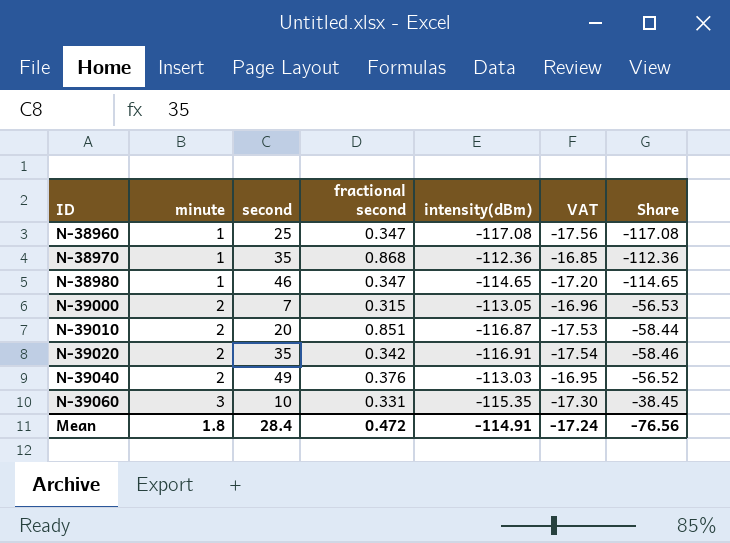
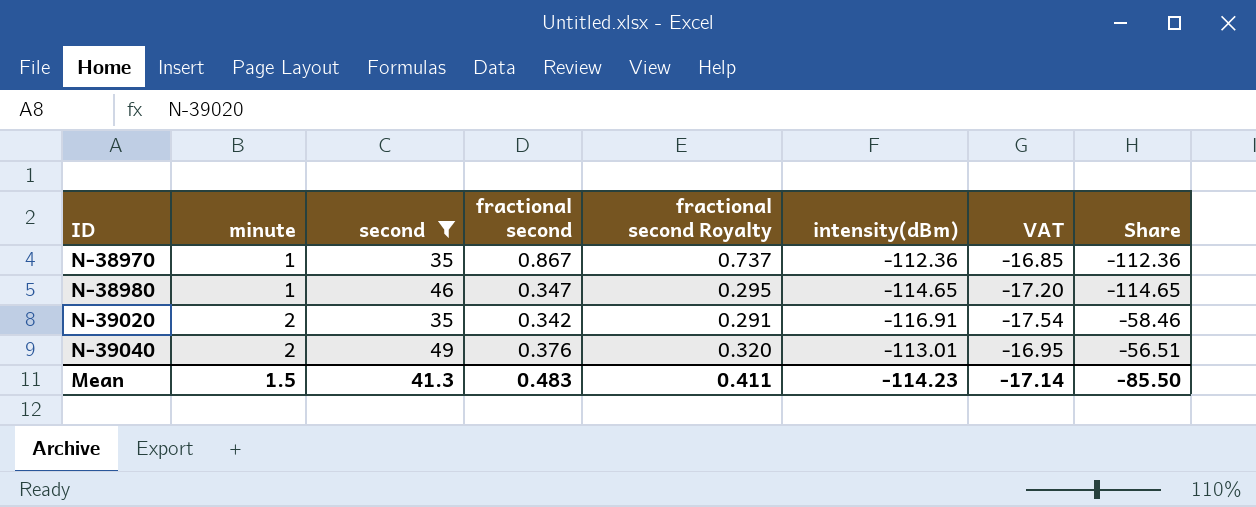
filter: none -> second >= 35
column fractional second Royalty | formula: none -> [fractional second] * 0.85
N-38970 | fractional second: 0.868 -> 0.867
N-39040 | intensity(dBm): -113.03 -> -113.01
N-39040 | Share: -56.52 -> -56.51
Mean | minute: 1.8 -> 1.5
Mean | second: 28.4 -> 41.3
Mean | fractional second: 0.472 -> 0.483
Mean | intensity(dBm): -114.91 -> -114.23
Mean | VAT: -17.24 -> -17.14
Mean | Share: -76.56 -> -85.50

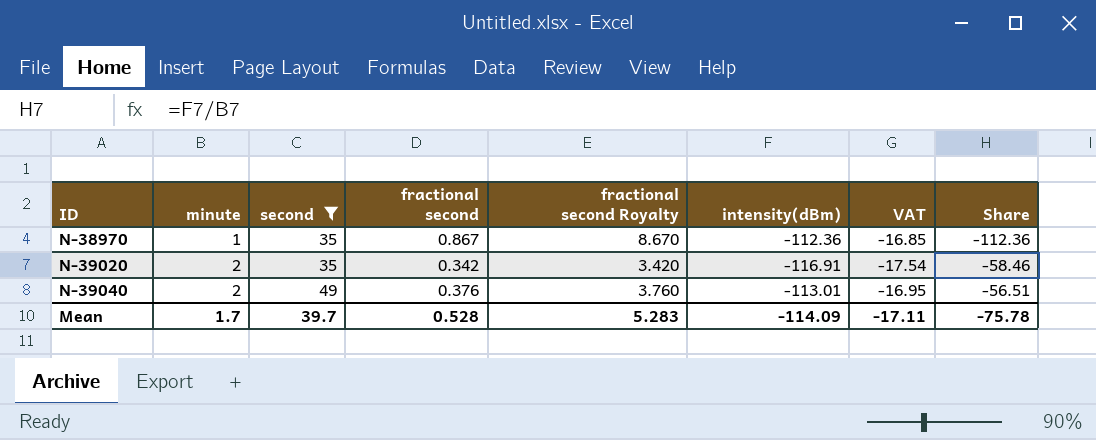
column fractional second Royalty | formula: [fractional second] * 0.85 -> [fractional second] * 10
row N-38980: 1 | 46 | 0.347 | 0.295 | -114.65 | -17.20 | -114.65 -> none
Mean | minute: 1.5 -> 1.7
Mean | second: 41.3 -> 39.7
Mean | fractional second: 0.483 -> 0.528
Mean | fractional second Royalty: 0.411 -> 5.283
Mean | intensity(dBm): -114.23 -> -114.09
Mean | VAT: -17.14 -> -17.11
Mean | Share: -85.50 -> -75.78

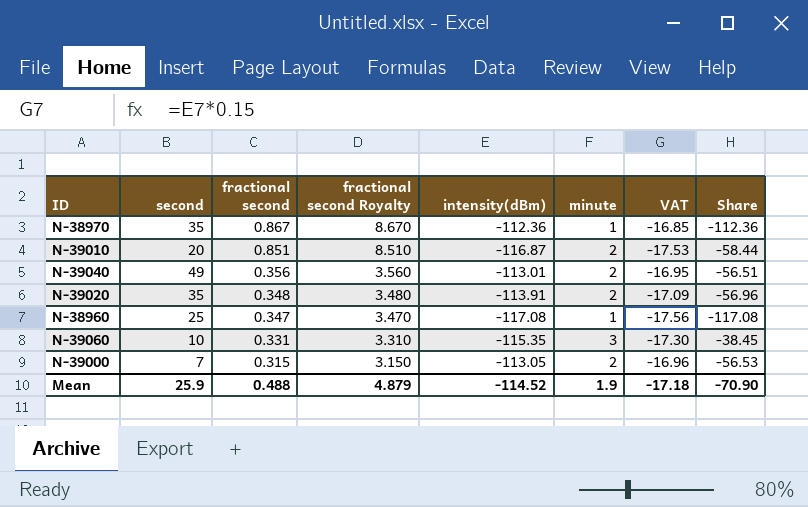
filter: second >= 35 -> none
row order: ID ascending -> fractional second descending
column minute | position: 2 -> 6
N-39040 | fractional second: 0.376 -> 0.356
N-39040 | fractional second Royalty: 3.760 -> 3.560
N-39020 | fractional second: 0.342 -> 0.348
N-39020 | fractional second Royalty: 3.420 -> 3.480
N-39020 | intensity(dBm): -116.91 -> -113.91
N-39020 | VAT: -17.54 -> -17.09
N-39020 | Share: -58.46 -> -56.96
Mean | second: 39.7 -> 25.9
Mean | fractional second: 0.528 -> 0.488
Mean | fractional second Royalty: 5.283 -> 4.879
Mean | intensity(dBm): -114.09 -> -114.52
Mean | minute: 1.7 -> 1.9
Mean | VAT: -17.11 -> -17.18
Mean | Share: -75.78 -> -70.90

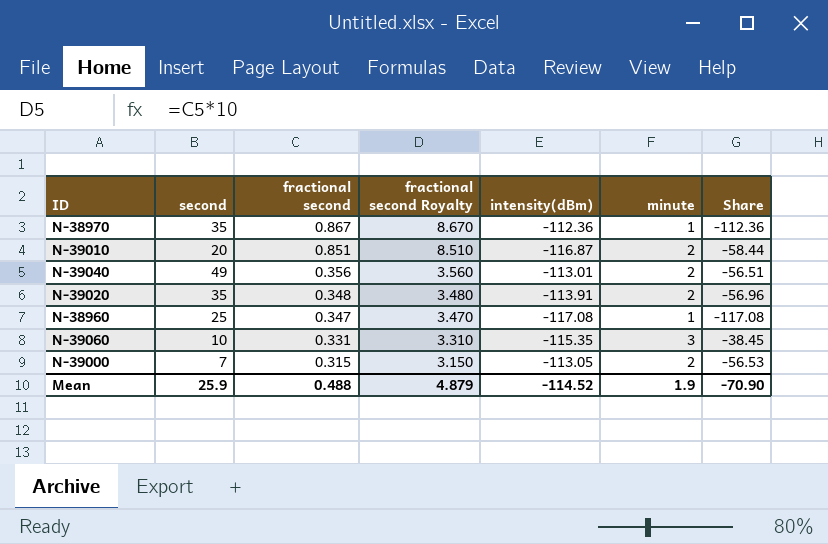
column VAT | formula: [intensity(dBm)] * 0.15 -> none

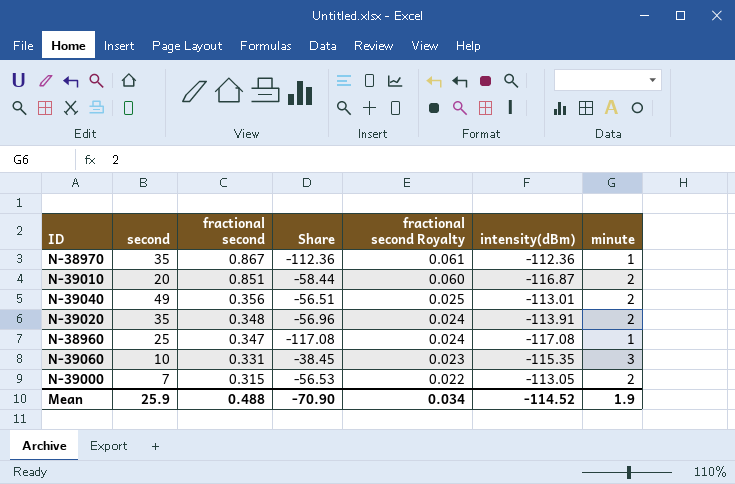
column Share | position: 7 -> 4
column fractional second Royalty | formula: [fractional second] * 10 -> [fractional second] * 0.07
Mean | fractional second Royalty: 4.879 -> 0.034

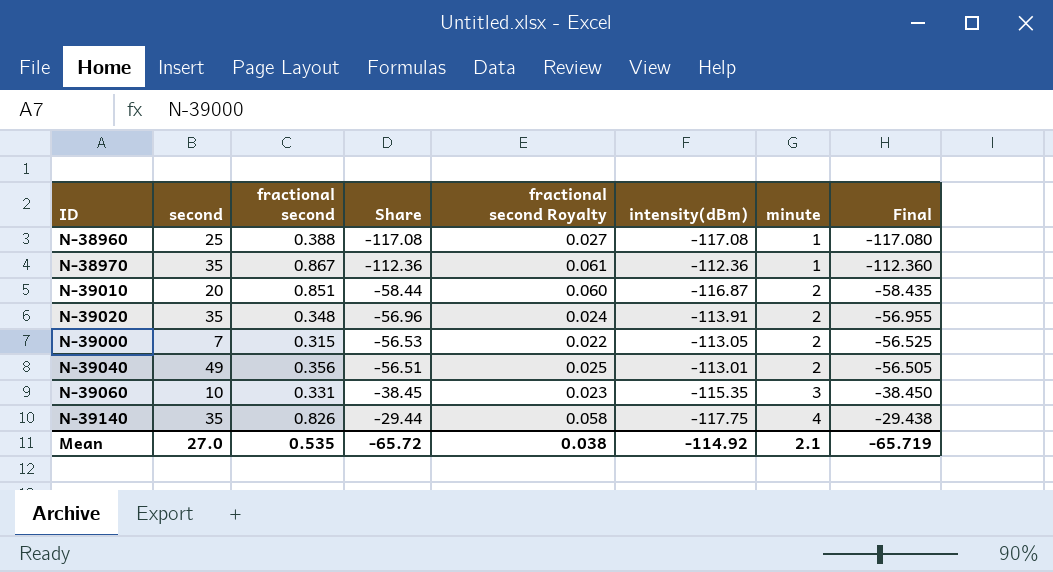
row order: fractional second descending -> Share ascending
column Final | formula: none -> [intensity(dBm)] / [minute]
N-38960 | fractional second: 0.347 -> 0.388
N-38960 | fractional second Royalty: 0.024 -> 0.027
row N-39140: none -> 35 | 0.826 | -29.44 | 0.058 | -117.75 | 4 | -29.438
Mean | second: 25.9 -> 27.0
Mean | fractional second: 0.488 -> 0.535
Mean | Share: -70.90 -> -65.72
Mean | fractional second Royalty: 0.034 -> 0.038
Mean | intensity(dBm): -114.52 -> -114.92
Mean | minute: 1.9 -> 2.1

